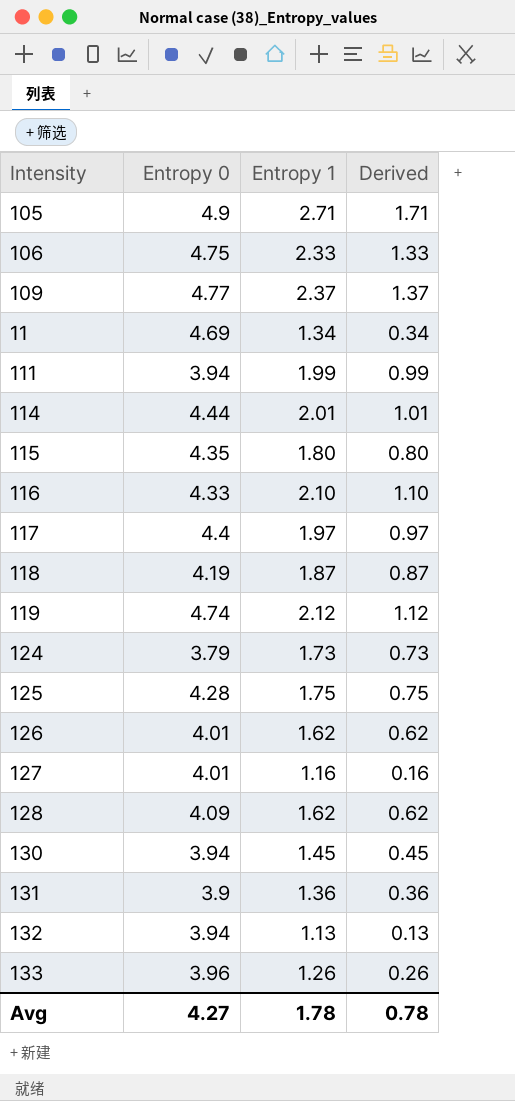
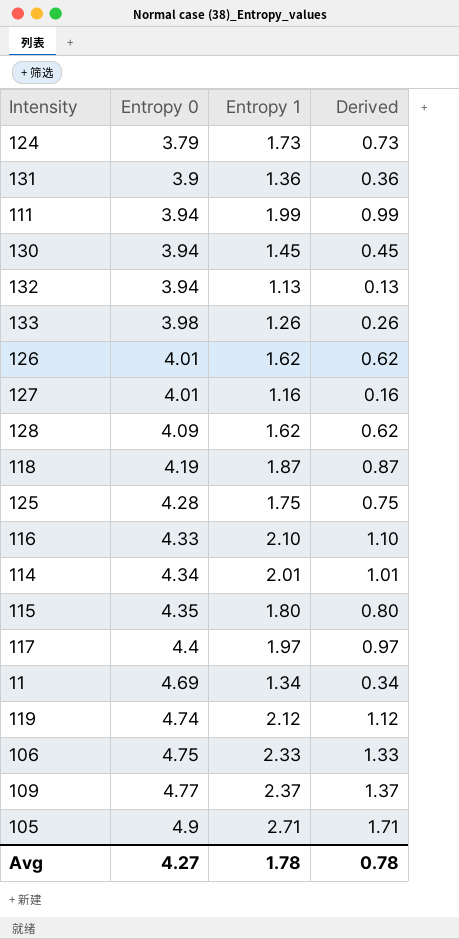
row order: none -> Entropy 0 ascending
133 | Entropy 0: 3.96 -> 3.98
114 | Entropy 0: 4.44 -> 4.34

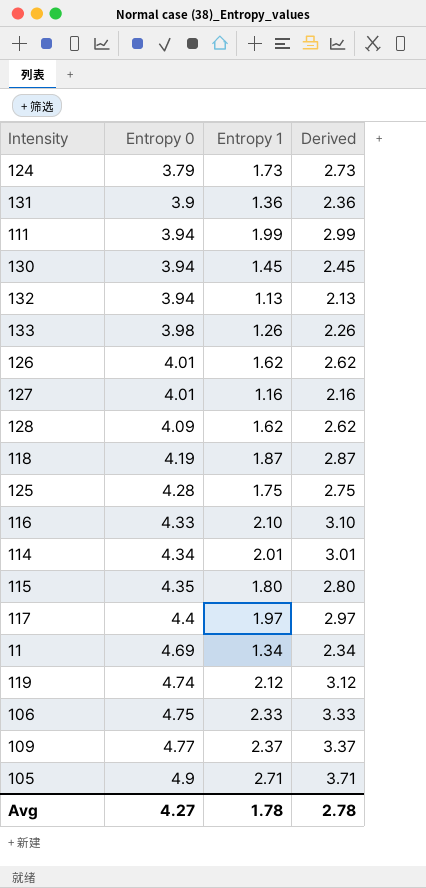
column Derived | formula: [Entropy 1] - 1 -> [Entropy 1] + 1
Avg | Derived: 0.78 -> 2.78

